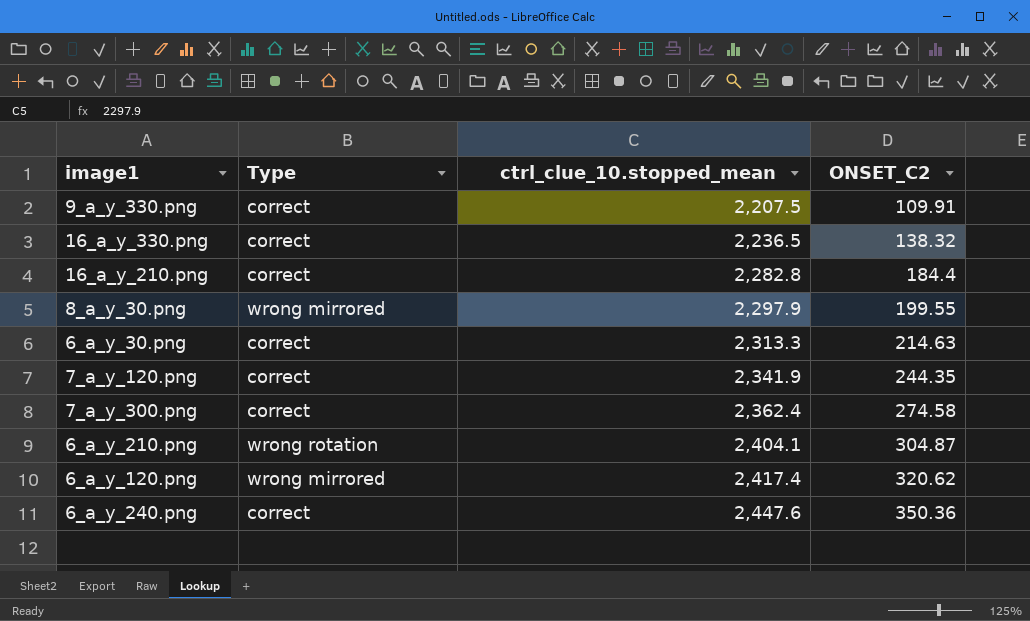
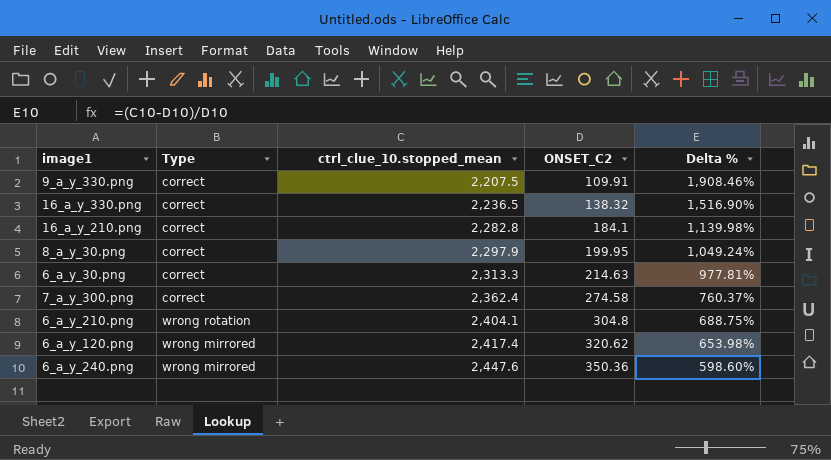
column Delta % | formula: none -> ([ctrl_clue_10.stopped_mean] - [ONSET_C2]) / [ONSET_C2]
row 7_a_y_120.png: correct | 2,341.9 | 244.35 -> none
16_a_y_210.png | ONSET_C2: 184.4 -> 184.1
8_a_y_30.png | Type: wrong mirrored -> correct
8_a_y_30.png | ONSET_C2: 199.55 -> 199.95
6_a_y_210.png | ONSET_C2: 304.87 -> 304.8
6_a_y_240.png | Type: correct -> wrong mirrored

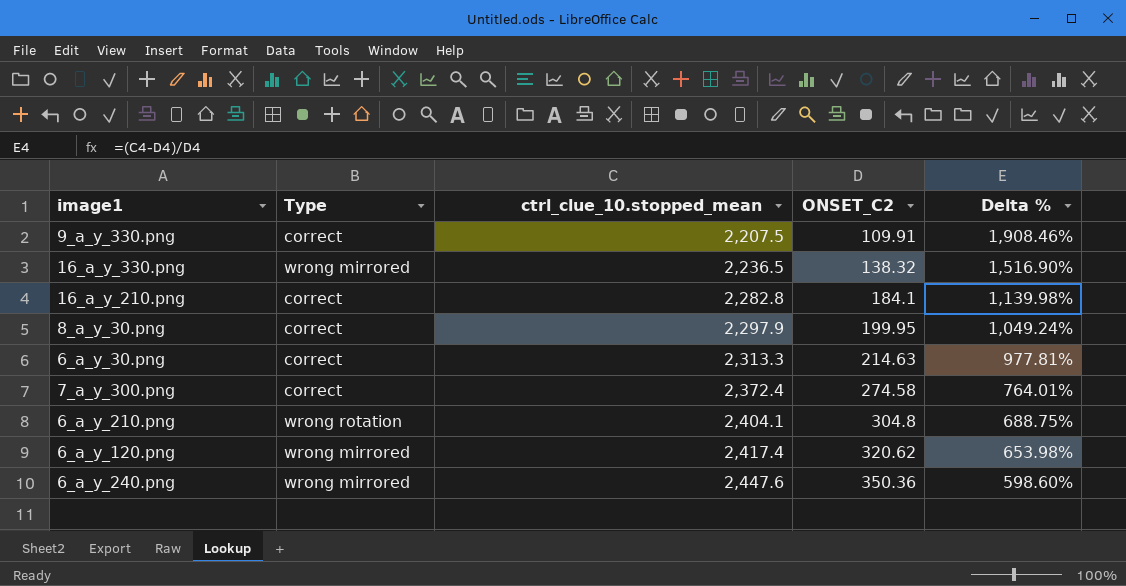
16_a_y_330.png | Type: correct -> wrong mirrored
7_a_y_300.png | ctrl_clue_10.stopped_mean: 2,362.4 -> 2,372.4
7_a_y_300.png | Delta %: 760.37% -> 764.01%

